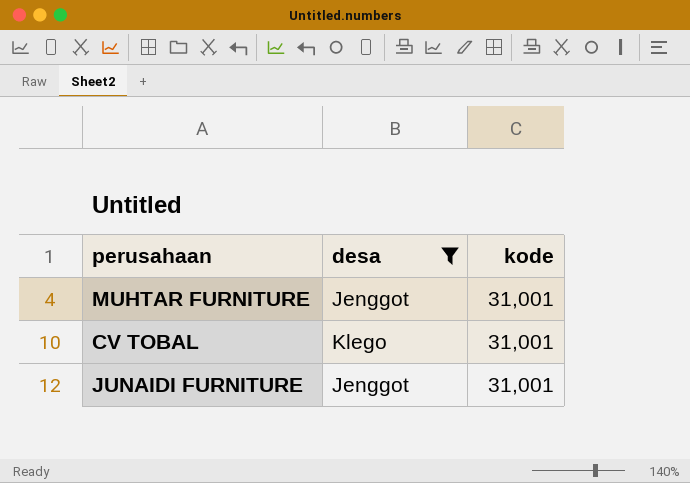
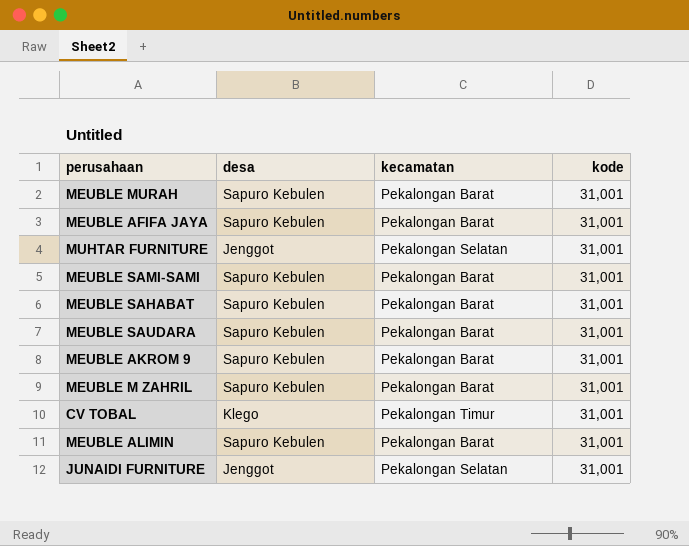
filter: desa != Sapuro Kebulen -> none
column kecamatan | position: none -> 3

